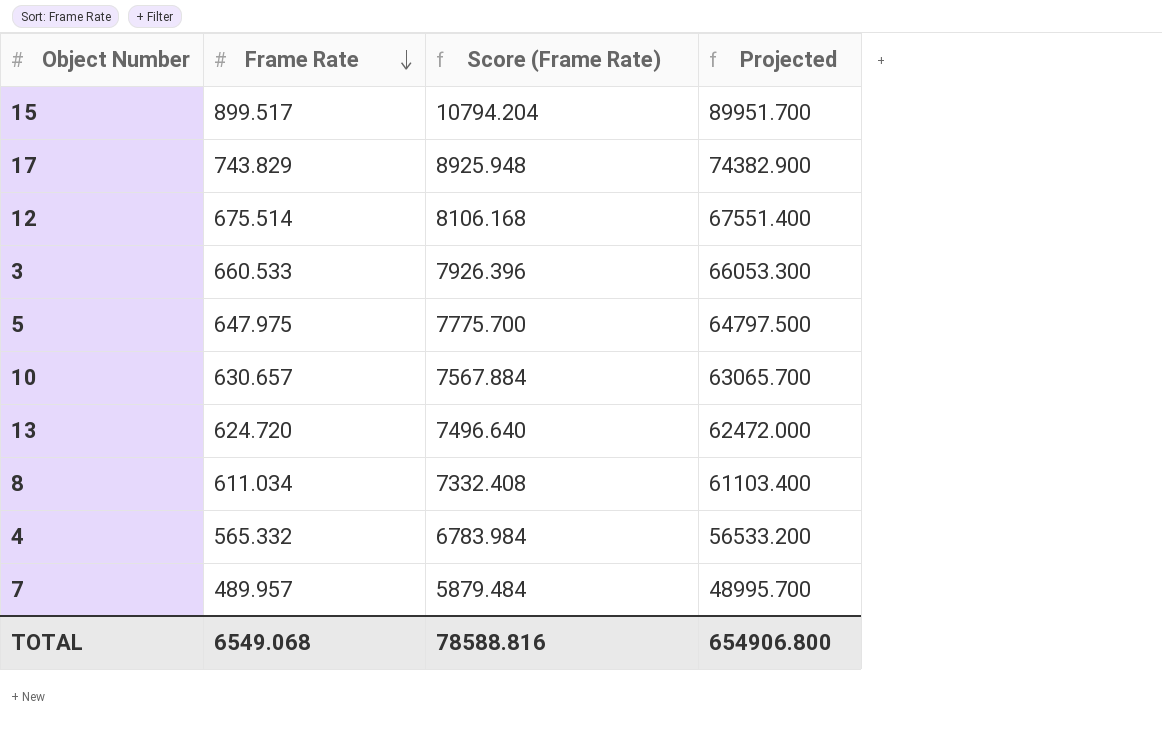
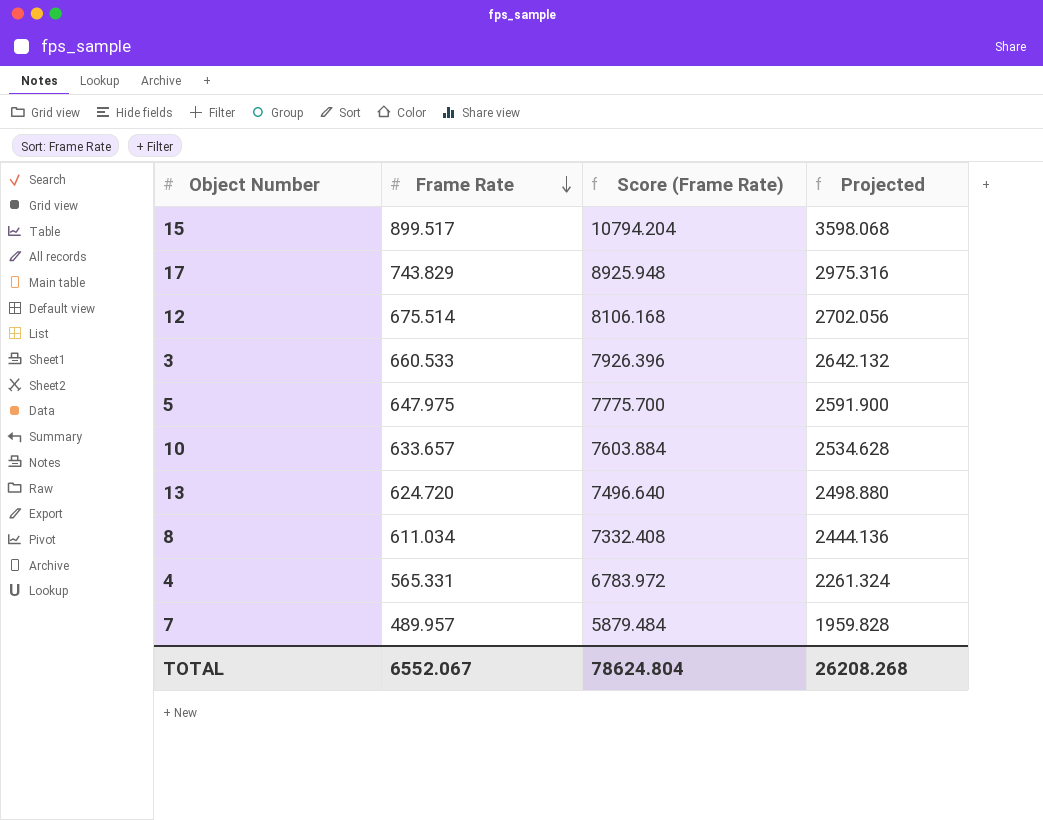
column Projected | formula: [Frame Rate] * 100 -> [Frame Rate] * 4
10 | Frame Rate: 630.657 -> 633.657
10 | Score (Frame Rate): 7567.884 -> 7603.884
4 | Frame Rate: 565.332 -> 565.331
4 | Score (Frame Rate): 6783.984 -> 6783.972
TOTAL | Frame Rate: 6549.068 -> 6552.067
TOTAL | Score (Frame Rate): 78588.816 -> 78624.804
TOTAL | Projected: 654906.800 -> 26208.268

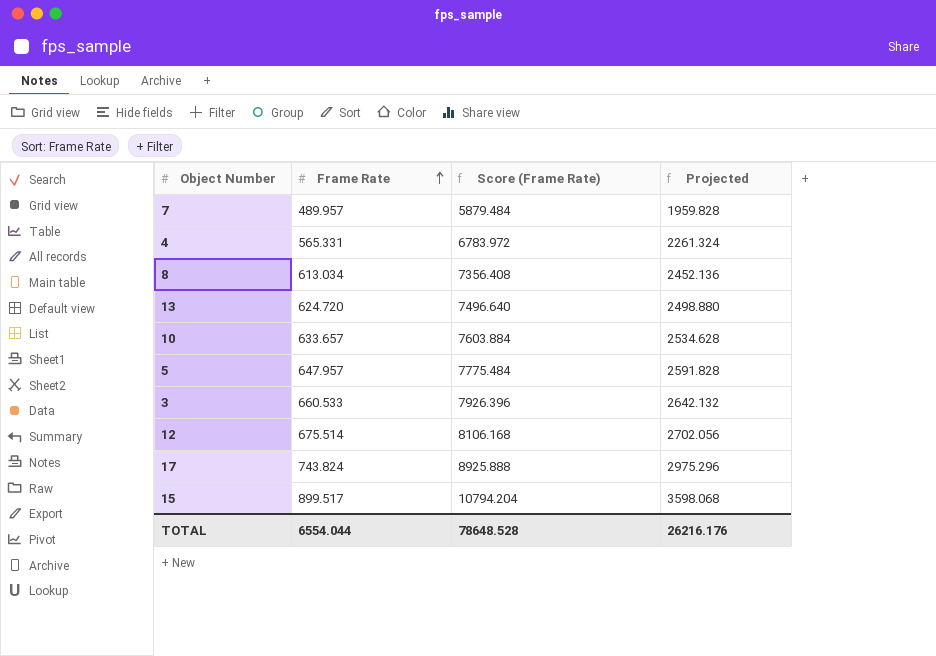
row order: Frame Rate descending -> Frame Rate ascending
8 | Frame Rate: 611.034 -> 613.034
8 | Score (Frame Rate): 7332.408 -> 7356.408
8 | Projected: 2444.136 -> 2452.136
5 | Frame Rate: 647.975 -> 647.957
5 | Score (Frame Rate): 7775.700 -> 7775.484
5 | Projected: 2591.900 -> 2591.828
17 | Frame Rate: 743.829 -> 743.824
17 | Score (Frame Rate): 8925.948 -> 8925.888
17 | Projected: 2975.316 -> 2975.296
TOTAL | Frame Rate: 6552.067 -> 6554.044
TOTAL | Score (Frame Rate): 78624.804 -> 78648.528
TOTAL | Projected: 26208.268 -> 26216.176

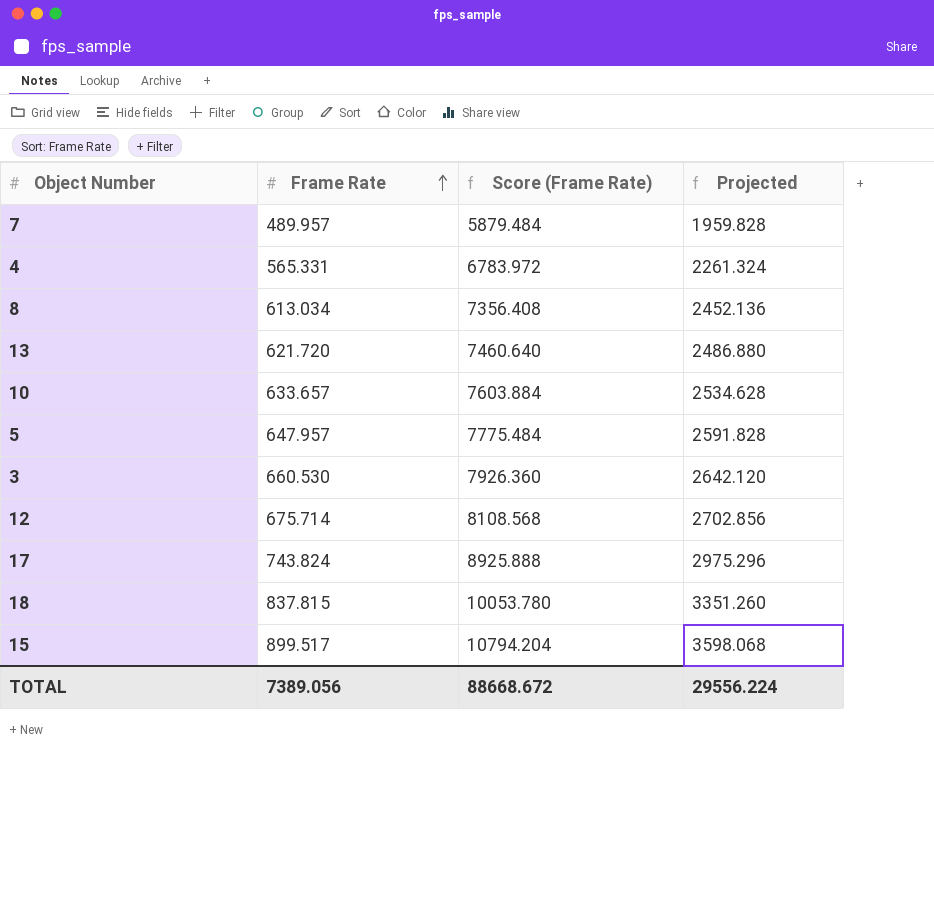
13 | Frame Rate: 624.720 -> 621.720
13 | Score (Frame Rate): 7496.640 -> 7460.640
13 | Projected: 2498.880 -> 2486.880
3 | Frame Rate: 660.533 -> 660.530
3 | Score (Frame Rate): 7926.396 -> 7926.360
3 | Projected: 2642.132 -> 2642.120
12 | Frame Rate: 675.514 -> 675.714
12 | Score (Frame Rate): 8106.168 -> 8108.568
12 | Projected: 2702.056 -> 2702.856
row 18: none -> 837.815 | 10053.780 | 3351.260
TOTAL | Frame Rate: 6554.044 -> 7389.056
TOTAL | Score (Frame Rate): 78648.528 -> 88668.672
TOTAL | Projected: 26216.176 -> 29556.224

